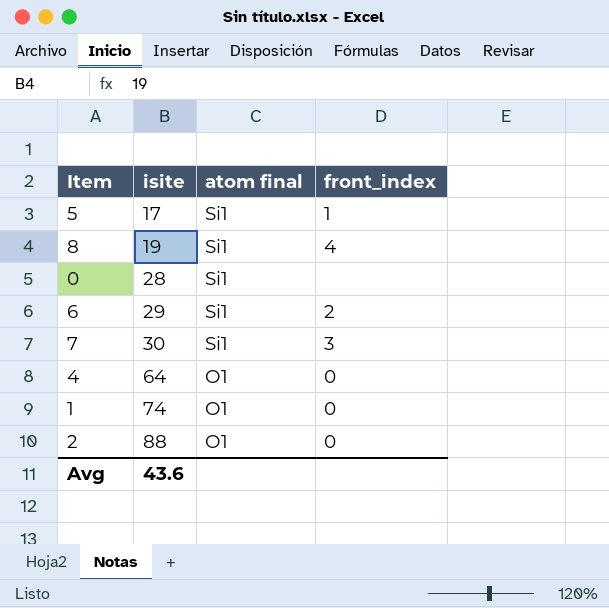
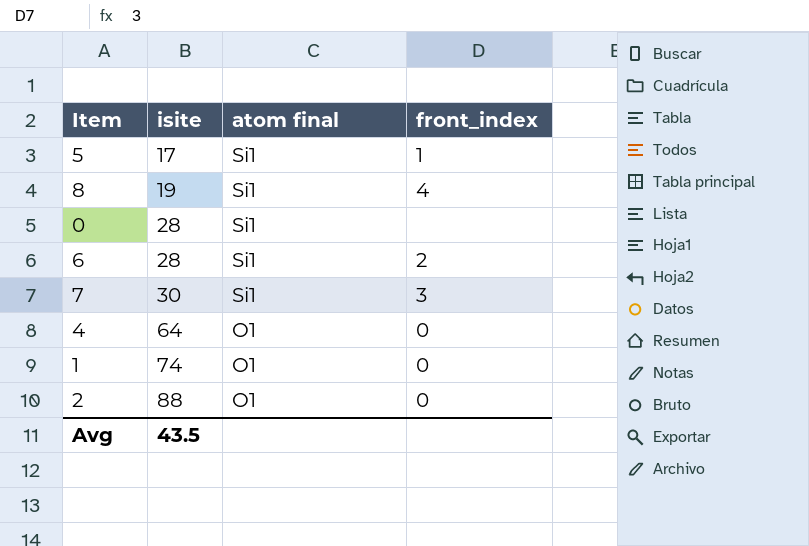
6 | isite: 29 -> 28
Avg | isite: 43.6 -> 43.5

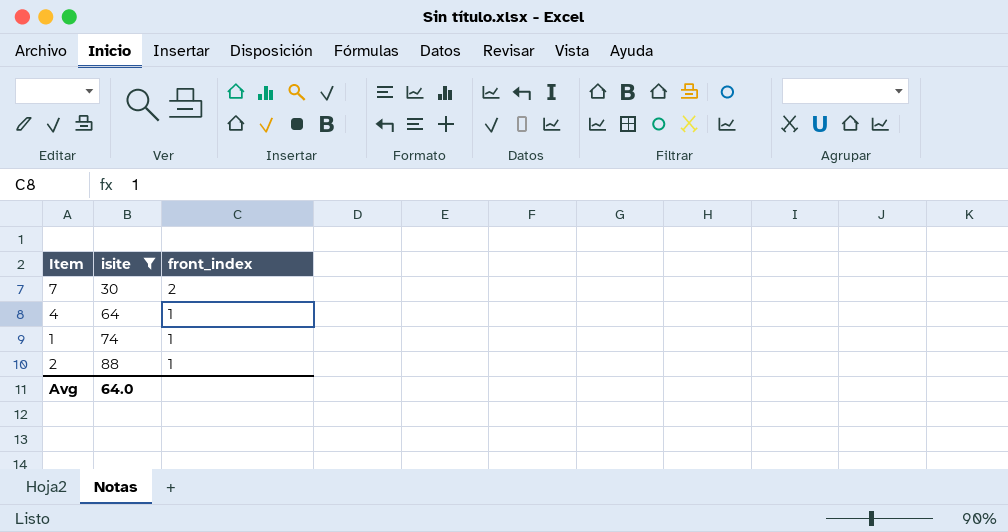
filter: none -> isite >= 30
column atom final | position: 3 -> none
7 | front_index: 3 -> 2
4 | front_index: 0 -> 1
1 | front_index: 0 -> 1
2 | front_index: 0 -> 1
Avg | isite: 43.5 -> 64.0

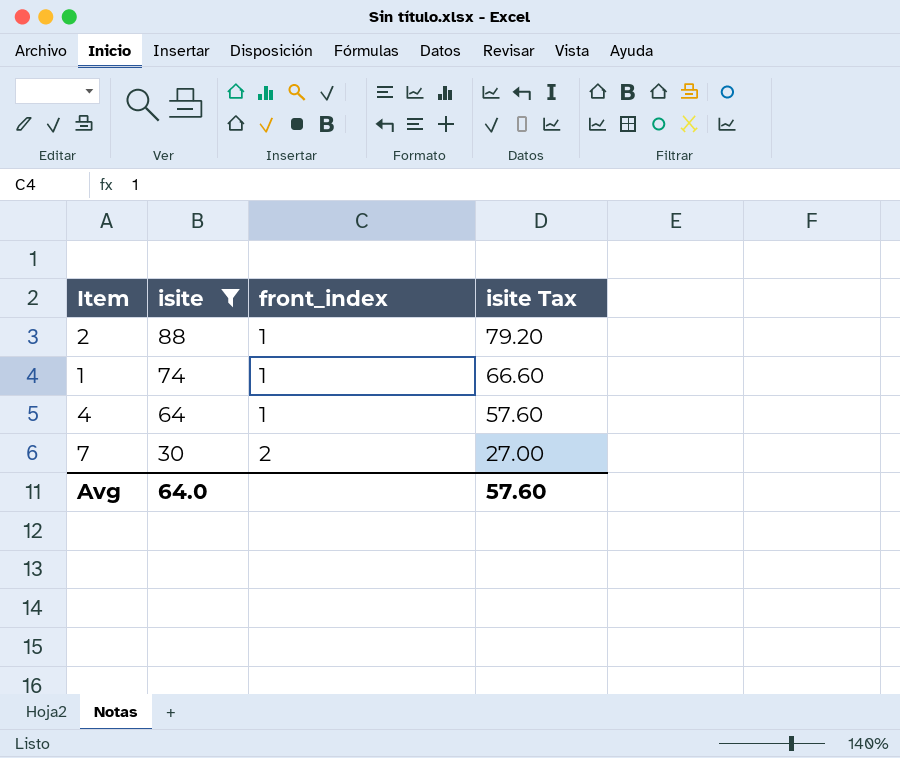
row order: isite ascending -> isite descending
column isite Tax | formula: none -> [isite] * 0.9

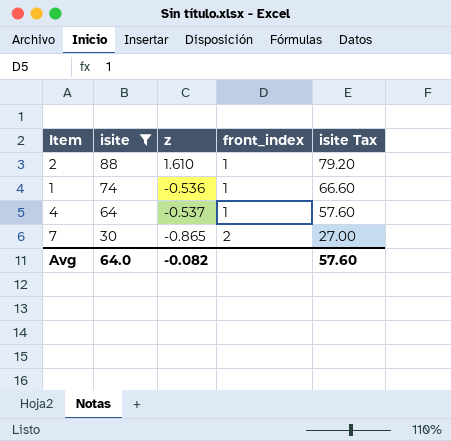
column z | position: none -> 3

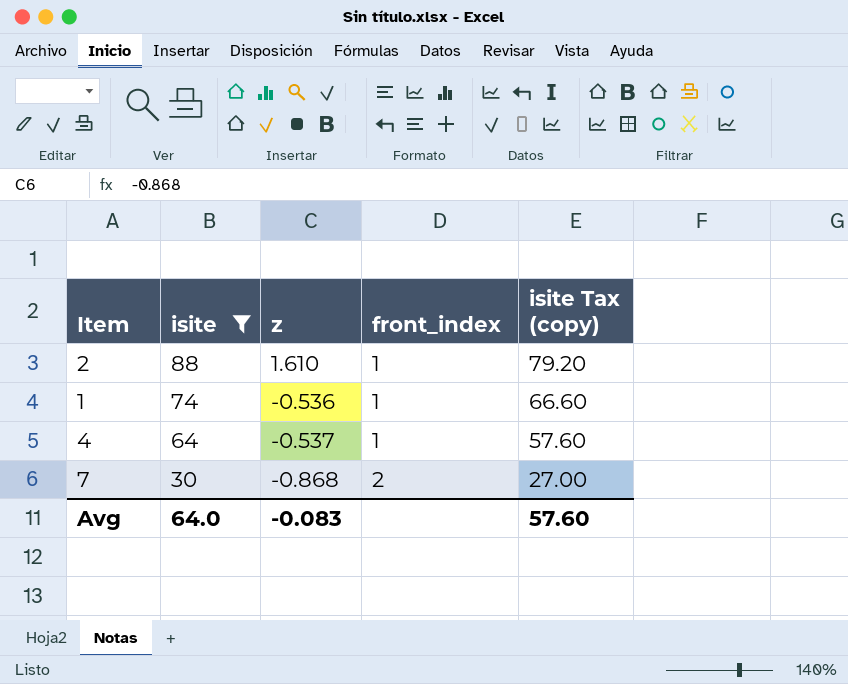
column name: isite Tax -> isite Tax (copy)
7 | z: -0.865 -> -0.868
Avg | z: -0.082 -> -0.083

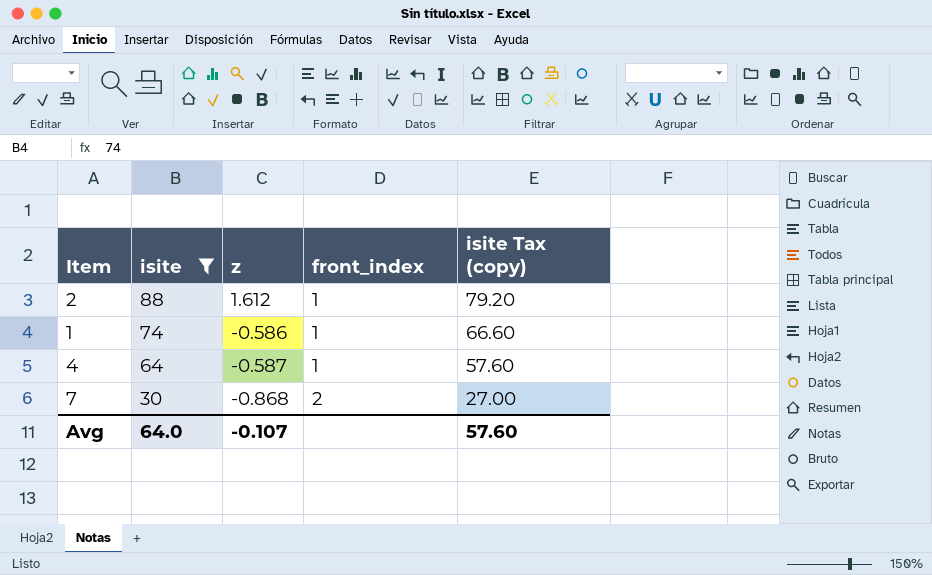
2 | z: 1.610 -> 1.612
1 | z: -0.536 -> -0.586
4 | z: -0.537 -> -0.587
Avg | z: -0.083 -> -0.107

